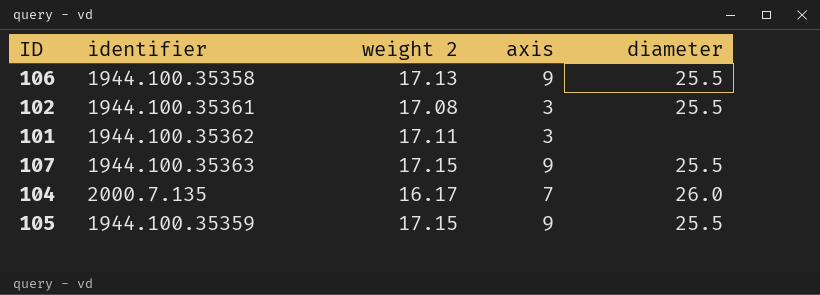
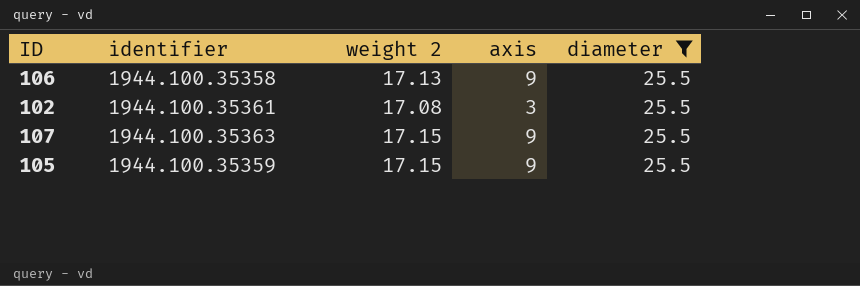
filter: none -> diameter = 25.5

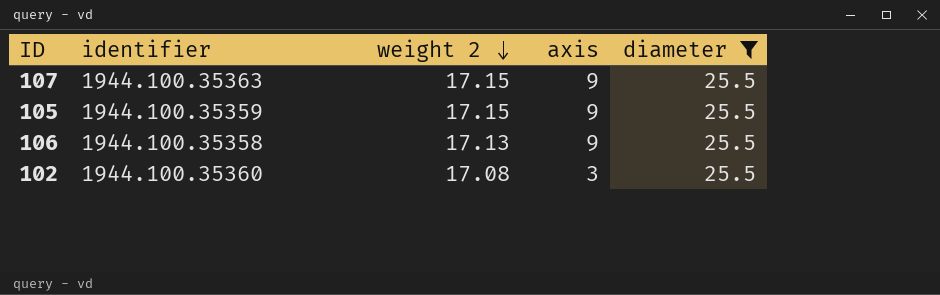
row order: none -> weight 2 descending
102 | identifier: 1944.100.35361 -> 1944.100.35360

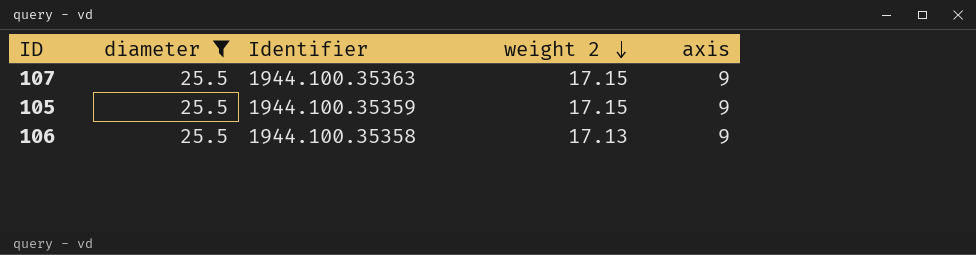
column diameter | position: 5 -> 2
column name: identifier -> Identifier
row 102: 1944.100.35360 | 17.08 | 3 | 25.5 -> none

